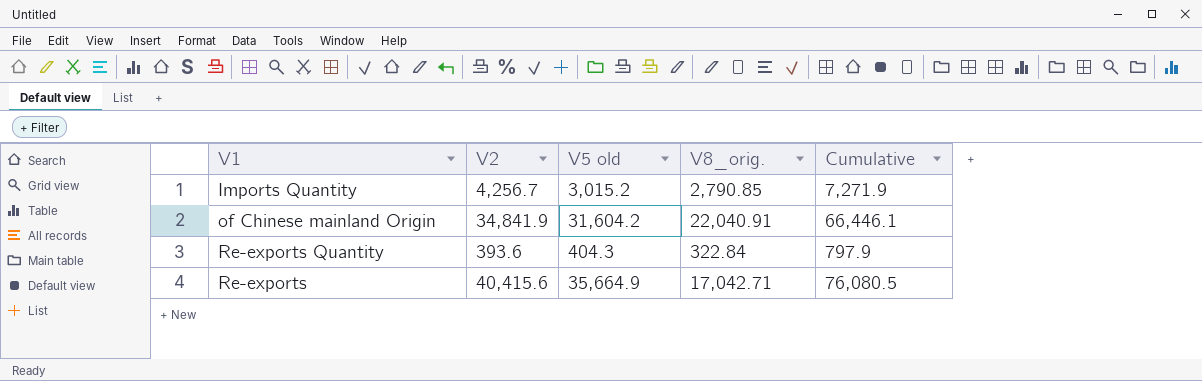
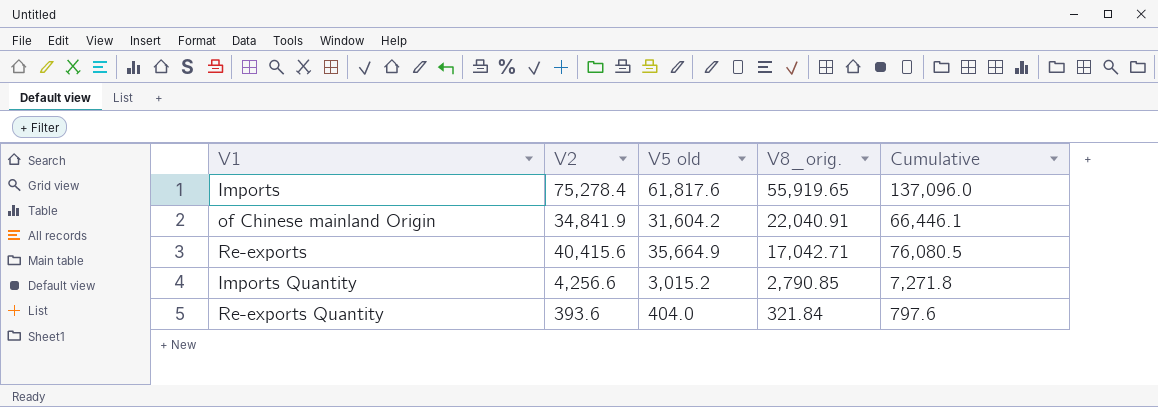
row order: none -> V8_orig. descending
row Imports: none -> 75,278.4 | 61,817.6 | 55,919.65 | 137,096.0
Imports Quantity | V2: 4,256.7 -> 4,256.6
Imports Quantity | Cumulative: 7,271.9 -> 7,271.8
Re-exports Quantity | V5 old: 404.3 -> 404.0
Re-exports Quantity | V8_orig.: 322.84 -> 321.84
Re-exports Quantity | Cumulative: 797.9 -> 797.6

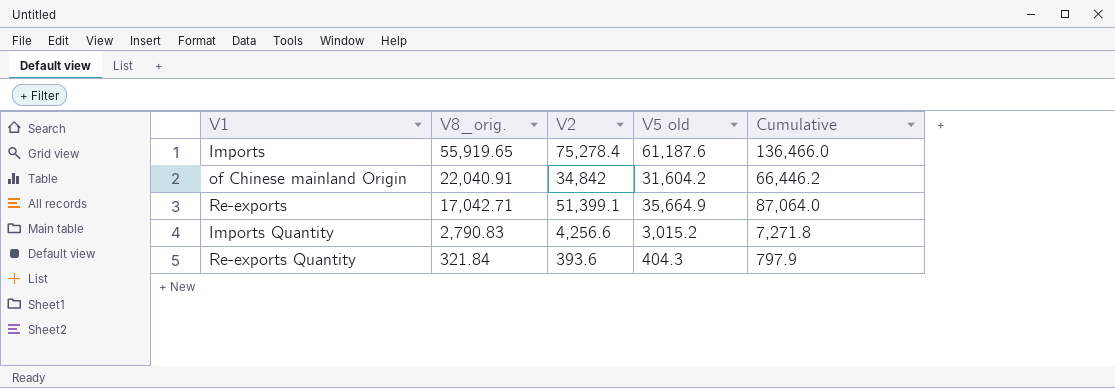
column V8_orig. | position: 4 -> 2
Imports | V5 old: 61,817.6 -> 61,187.6
Imports | Cumulative: 137,096.0 -> 136,466.0
of Chinese mainland Origin | V2: 34,841.9 -> 34,842
of Chinese mainland Origin | Cumulative: 66,446.1 -> 66,446.2
Re-exports | V2: 40,415.6 -> 51,399.1
Re-exports | Cumulative: 76,080.5 -> 87,064.0
Imports Quantity | V8_orig.: 2,790.85 -> 2,790.83
Re-exports Quantity | V5 old: 404.0 -> 404.3
Re-exports Quantity | Cumulative: 797.6 -> 797.9

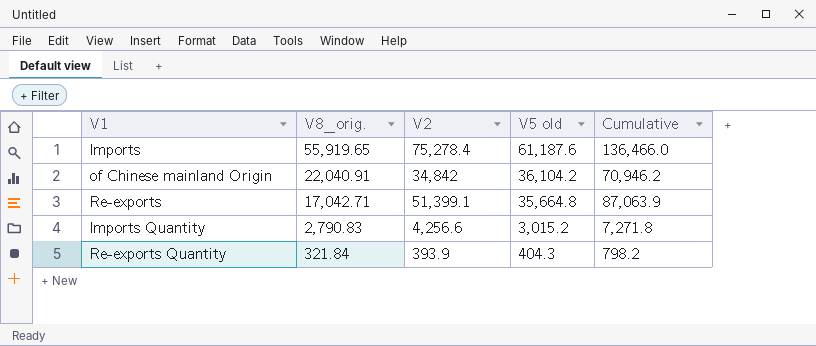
of Chinese mainland Origin | V5 old: 31,604.2 -> 36,104.2
of Chinese mainland Origin | Cumulative: 66,446.2 -> 70,946.2
Re-exports | V5 old: 35,664.9 -> 35,664.8
Re-exports | Cumulative: 87,064.0 -> 87,063.9
Re-exports Quantity | V2: 393.6 -> 393.9
Re-exports Quantity | Cumulative: 797.9 -> 798.2

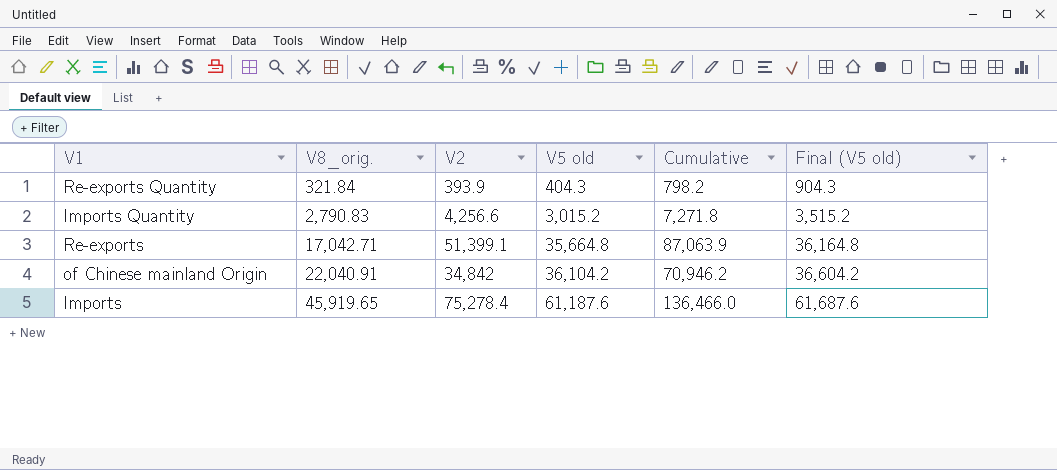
row order: V8_orig. descending -> V8_orig. ascending
column Final (V5 old) | formula: none -> [V5 old] + 500
Imports | V8_orig.: 55,919.65 -> 45,919.65

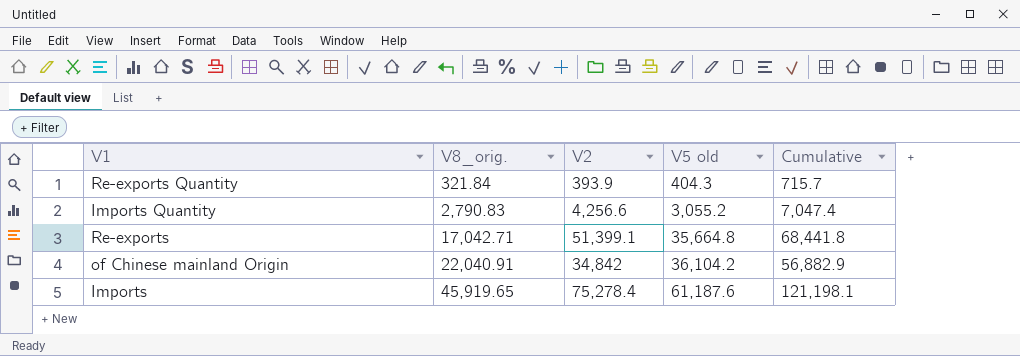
column Final (V5 old) | formula: [V5 old] + 500 -> none
column Cumulative | formula: [V2] + [V5 old] -> [V8_orig.] + [V2]
Imports Quantity | V5 old: 3,015.2 -> 3,055.2

